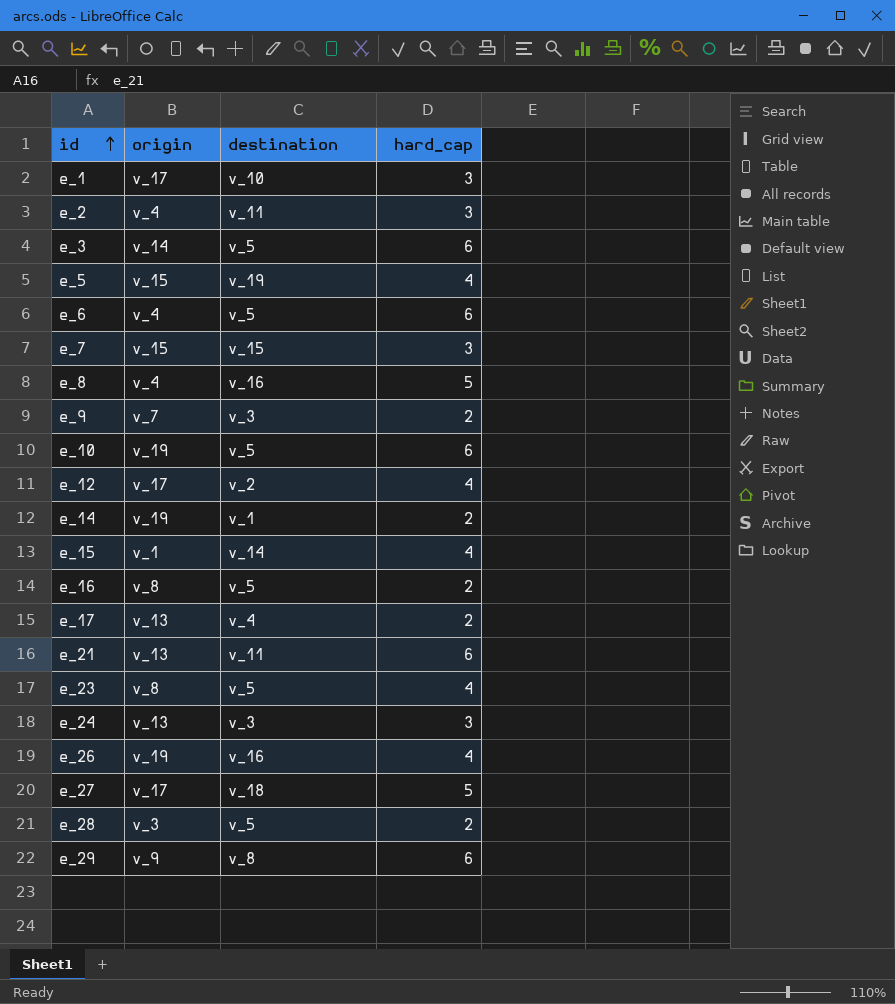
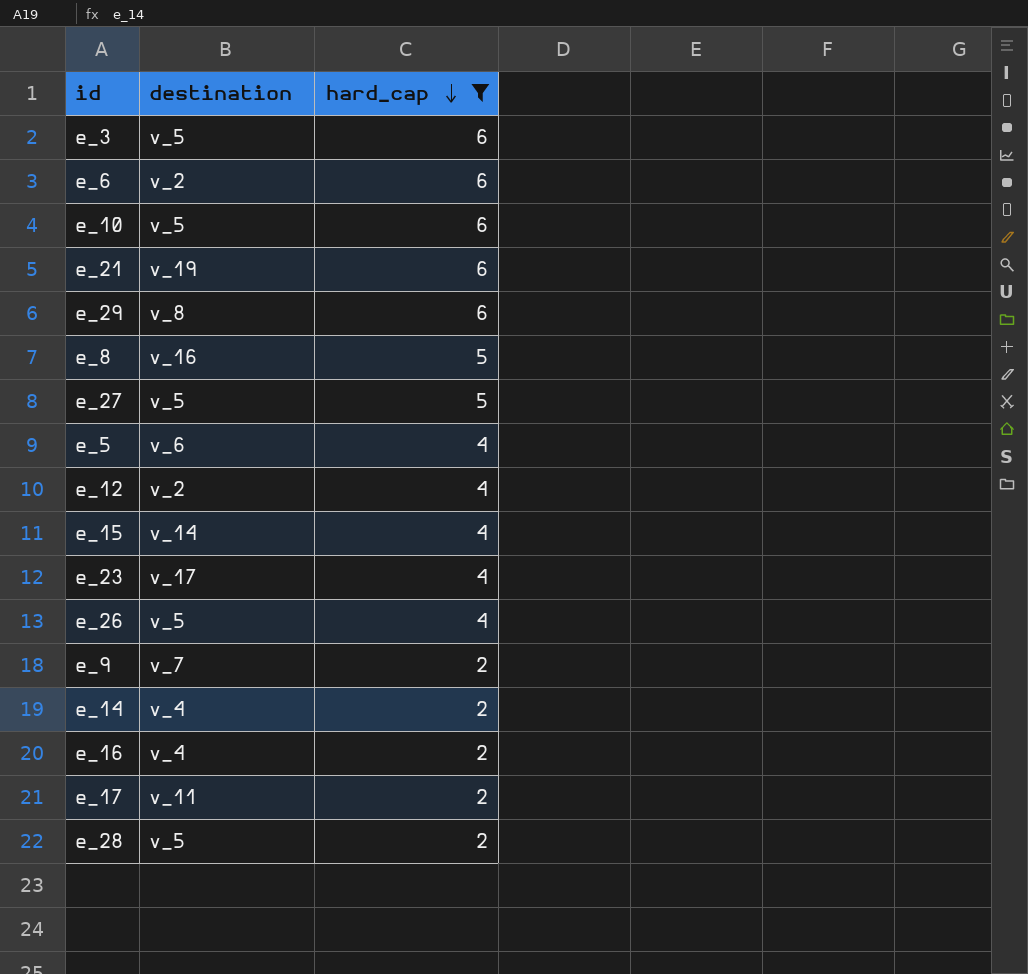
filter: none -> hard_cap != 3
row order: id ascending -> hard_cap descending
column origin | position: 2 -> none
e_6 | destination: v_5 -> v_2
e_21 | destination: v_11 -> v_19
e_27 | destination: v_18 -> v_5
e_5 | destination: v_19 -> v_6
e_23 | destination: v_5 -> v_17
e_26 | destination: v_16 -> v_5
e_9 | destination: v_3 -> v_7
e_14 | destination: v_1 -> v_4
e_16 | destination: v_5 -> v_4
e_17 | destination: v_4 -> v_11

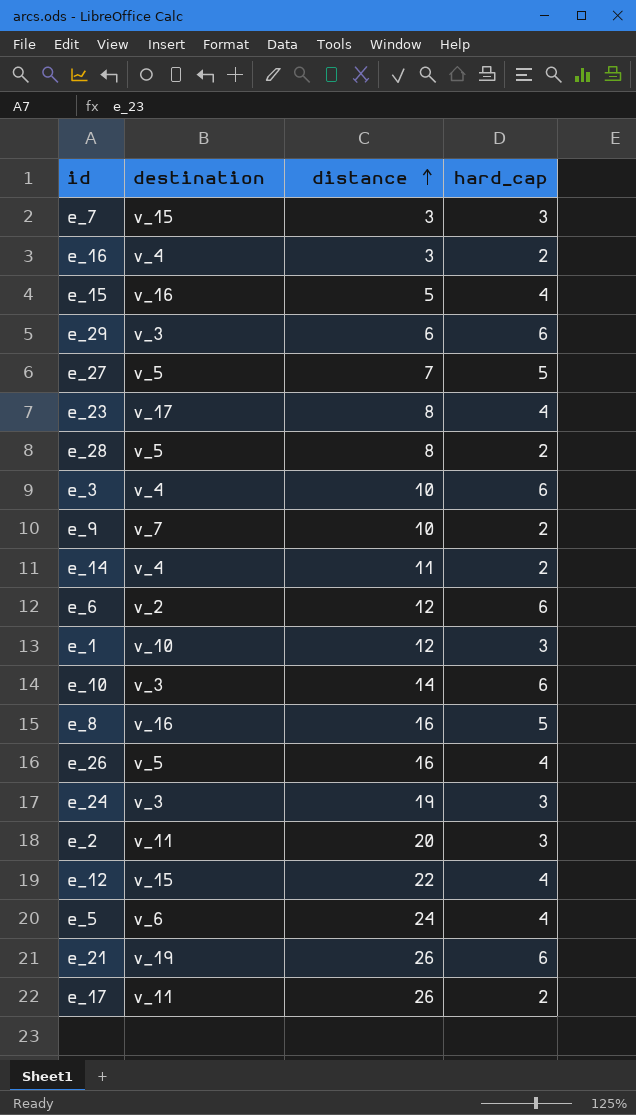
filter: hard_cap != 3 -> none
row order: hard_cap descending -> distance ascending
column distance | position: none -> 3
e_15 | destination: v_14 -> v_16
e_29 | destination: v_8 -> v_3
e_3 | destination: v_5 -> v_4
e_10 | destination: v_5 -> v_3
e_12 | destination: v_2 -> v_15

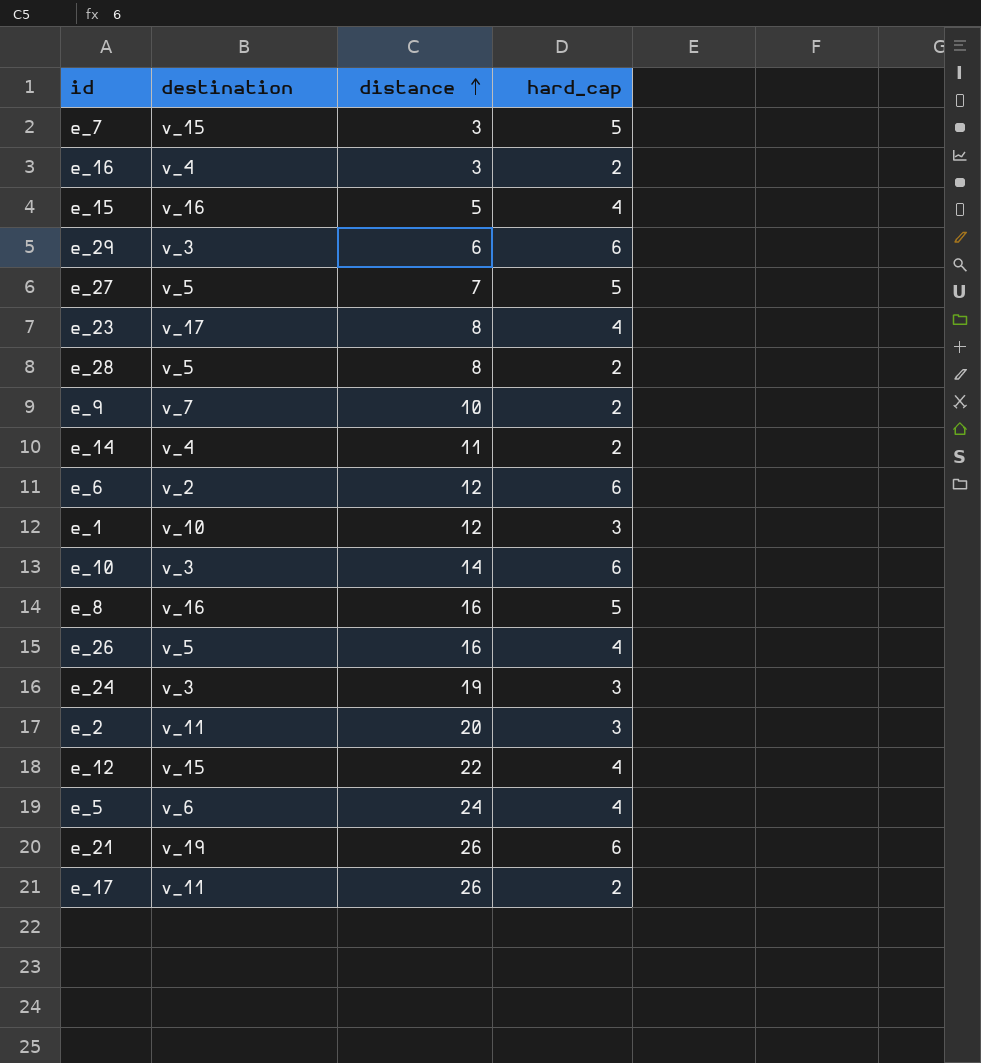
row e_3: v_4 | 10 | 6 -> none
e_7 | hard_cap: 3 -> 5

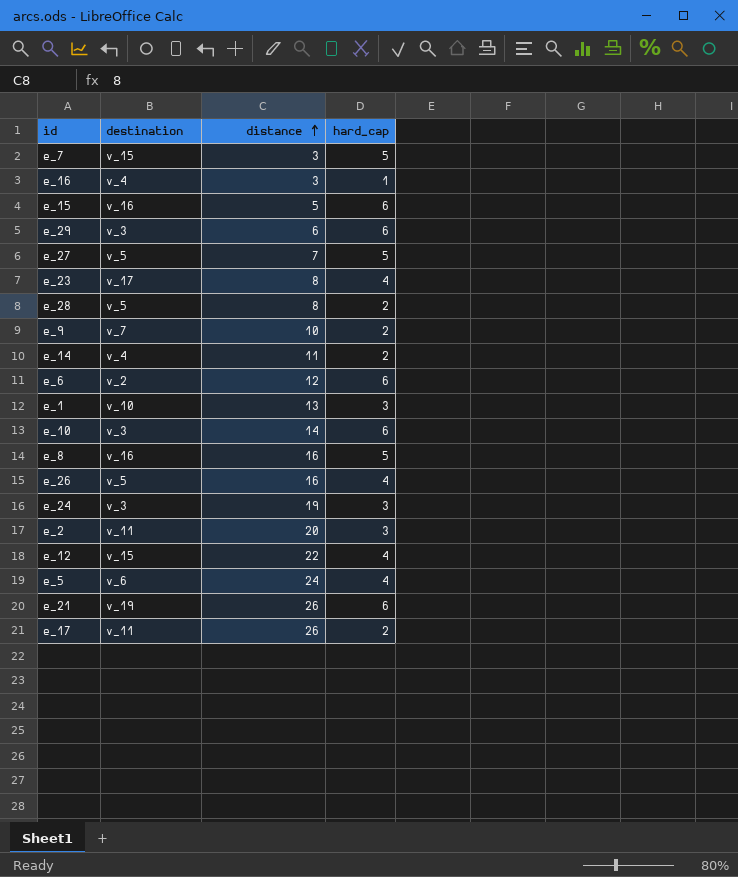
e_16 | hard_cap: 2 -> 1
e_15 | hard_cap: 4 -> 6
e_1 | distance: 12 -> 13

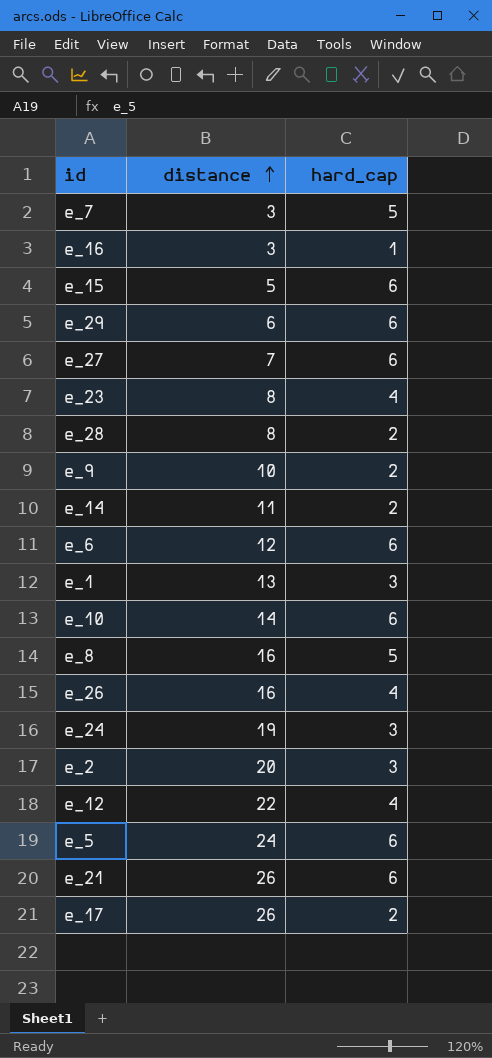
column destination | position: 2 -> none
e_27 | hard_cap: 5 -> 6
e_5 | hard_cap: 4 -> 6

